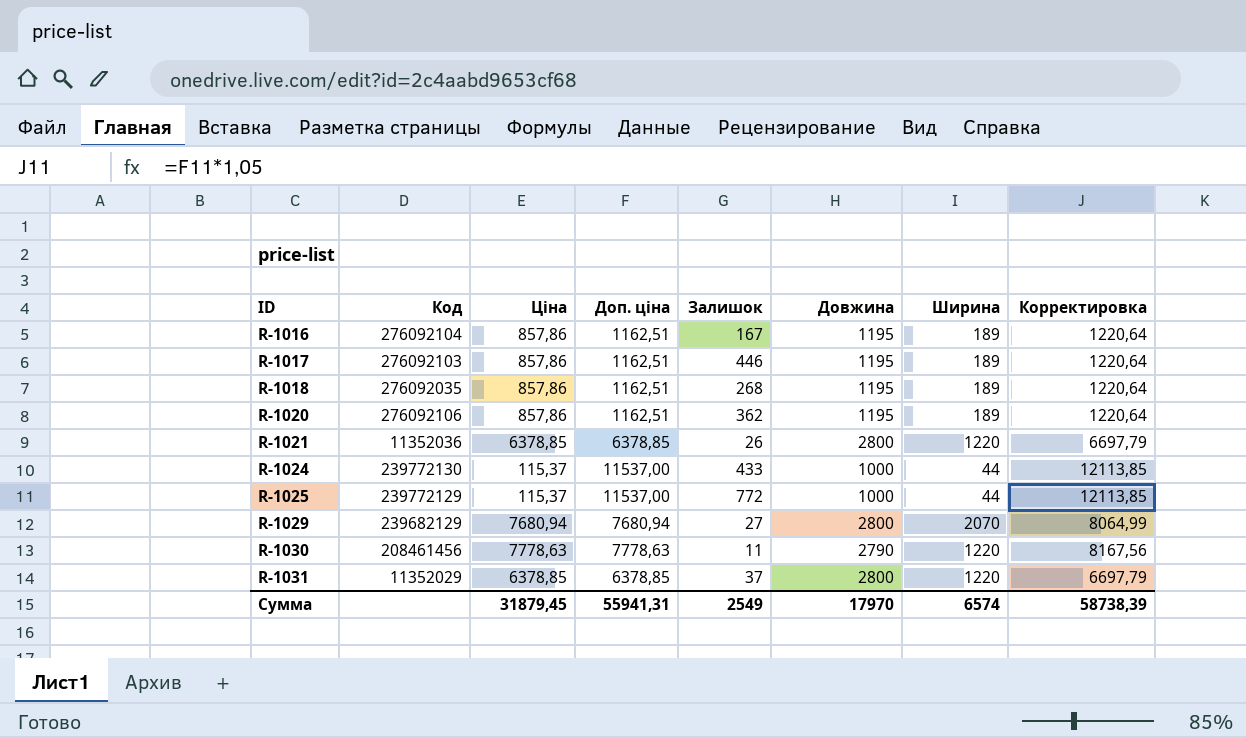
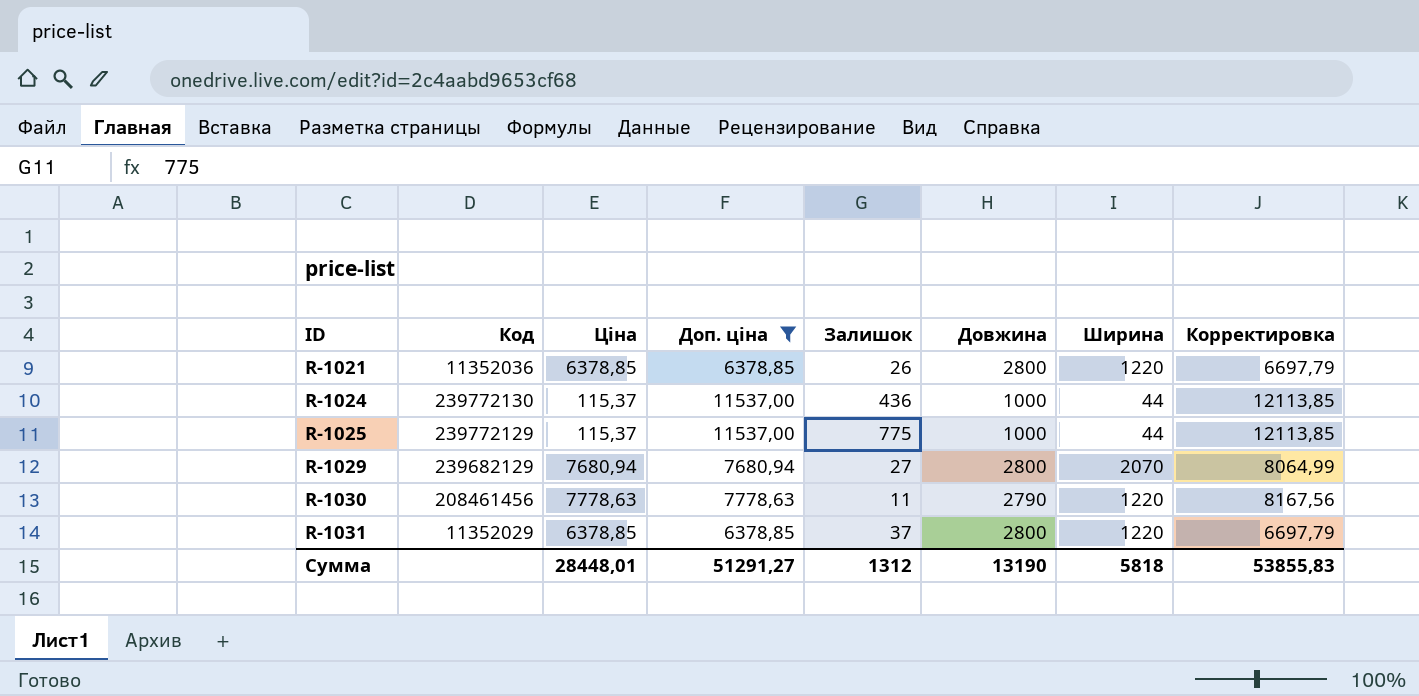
filter: none -> Доп. ціна != 1162,51
R-1024 | Залишок: 433 -> 436
R-1025 | Залишок: 772 -> 775
Сумма | Ціна: 31879,45 -> 28448,01
Сумма | Доп. ціна: 55941,31 -> 51291,27
Сумма | Залишок: 2549 -> 1312
Сумма | Довжина: 17970 -> 13190
Сумма | Ширина: 6574 -> 5818
Сумма | Корректировка: 58738,39 -> 53855,83

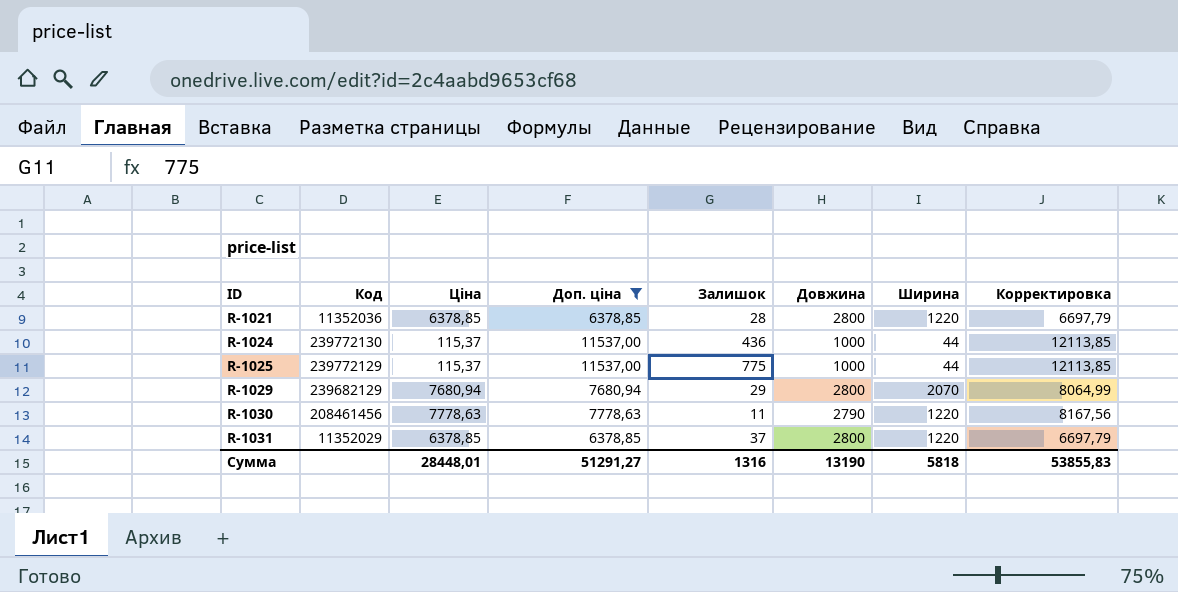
R-1021 | Залишок: 26 -> 28
R-1029 | Залишок: 27 -> 29
Сумма | Залишок: 1312 -> 1316

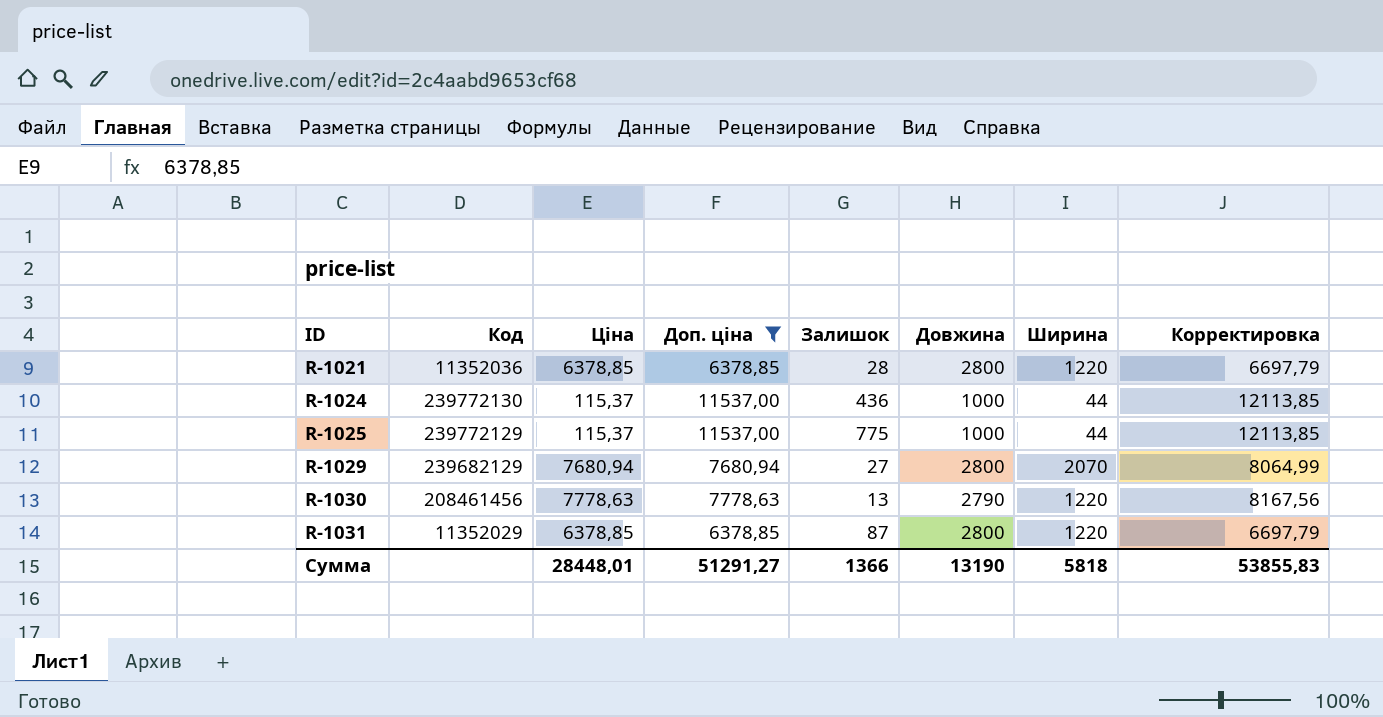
R-1029 | Залишок: 29 -> 27
R-1030 | Залишок: 11 -> 13
R-1031 | Залишок: 37 -> 87
Сумма | Залишок: 1316 -> 1366

